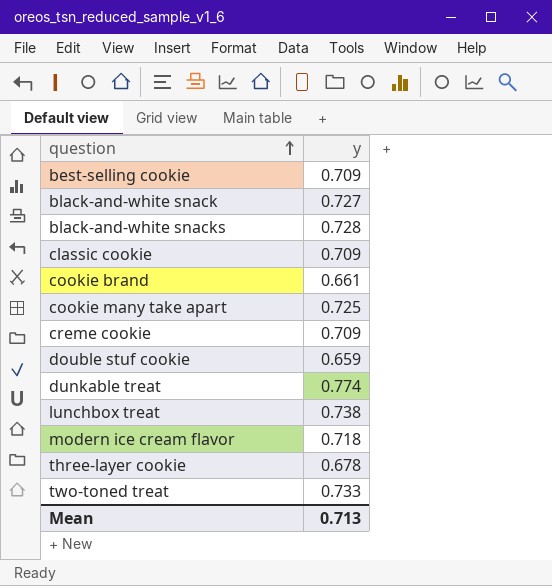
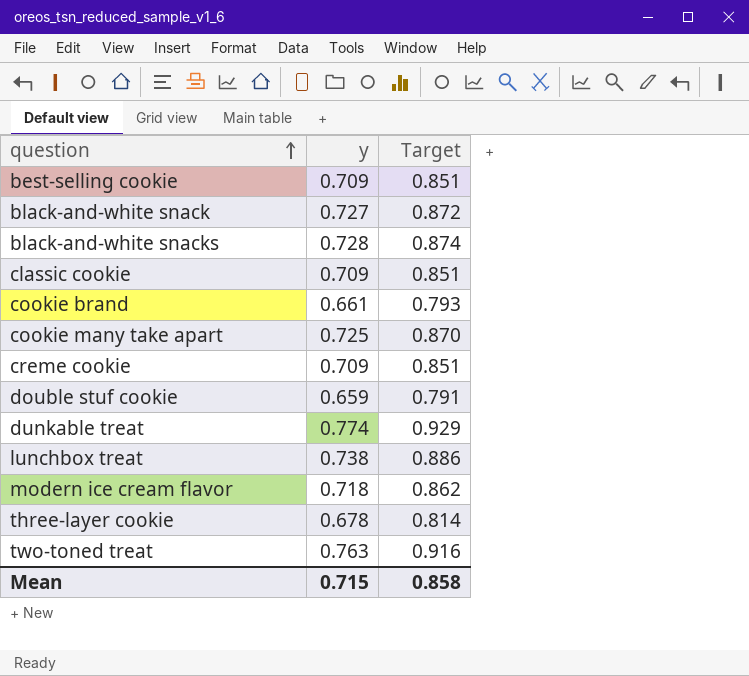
column Target | formula: none -> [y] * 1.2
two-toned treat | y: 0.733 -> 0.763
Mean | y: 0.713 -> 0.715

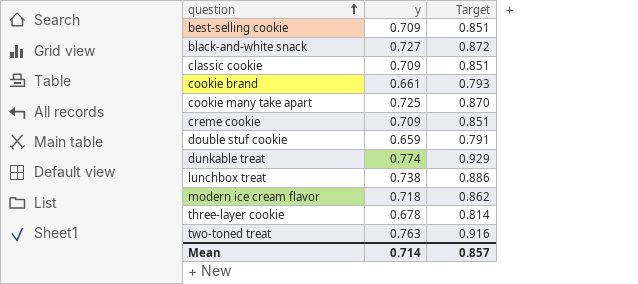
row black-and-white snacks: 0.728 | 0.874 -> none
Mean | y: 0.715 -> 0.714
Mean | Target: 0.858 -> 0.857

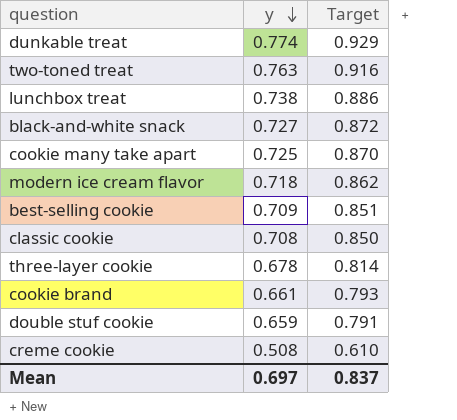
row order: question ascending -> y descending
classic cookie | y: 0.709 -> 0.708
classic cookie | Target: 0.851 -> 0.850
creme cookie | y: 0.709 -> 0.508
creme cookie | Target: 0.851 -> 0.610
Mean | y: 0.714 -> 0.697
Mean | Target: 0.857 -> 0.837

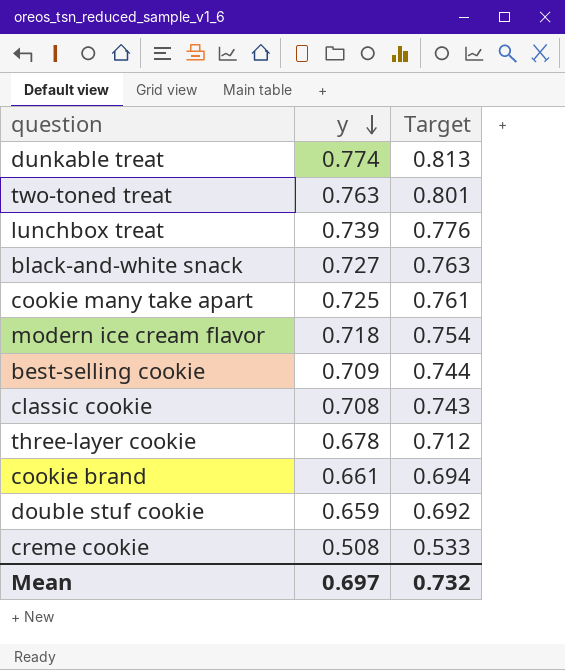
column Target | formula: [y] * 1.2 -> [y] * 1.05
lunchbox treat | y: 0.738 -> 0.739
Mean | Target: 0.837 -> 0.732

